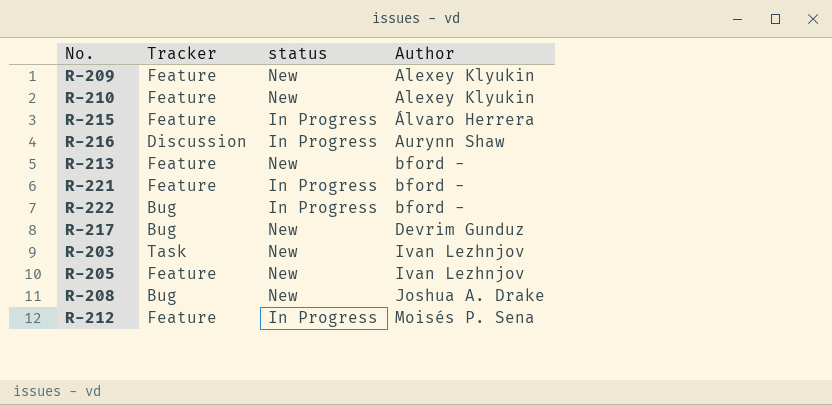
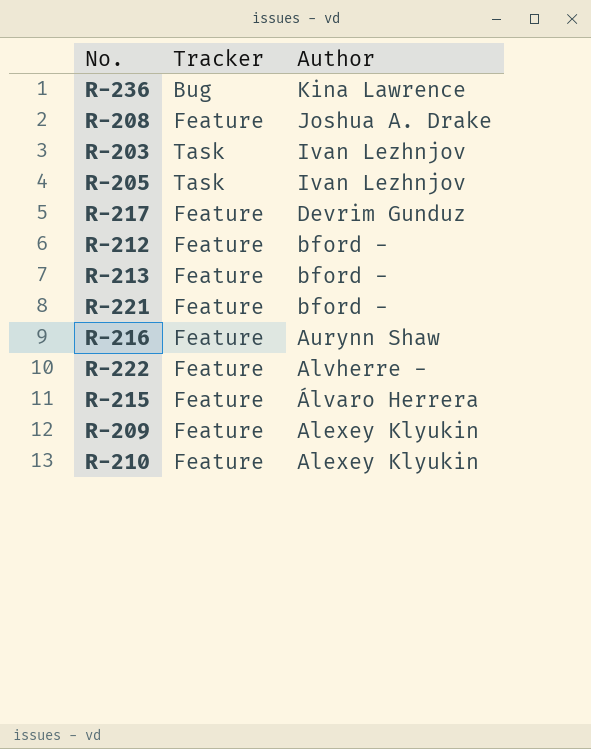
row order: Author ascending -> Author descending
column status | position: 3 -> none
row R-236: none -> Bug | Kina Lawrence
R-208 | Tracker: Bug -> Feature
R-205 | Tracker: Feature -> Task
R-217 | Tracker: Bug -> Feature
R-212 | Author: Moisés P. Sena -> bford -
R-216 | Tracker: Discussion -> Feature
R-222 | Tracker: Bug -> Feature
R-222 | Author: bford - -> Alvherre -

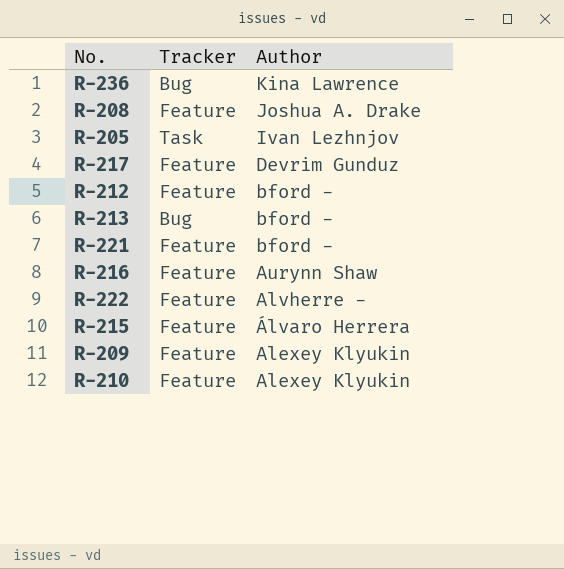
row R-203: Task | Ivan Lezhnjov -> none
R-213 | Tracker: Feature -> Bug

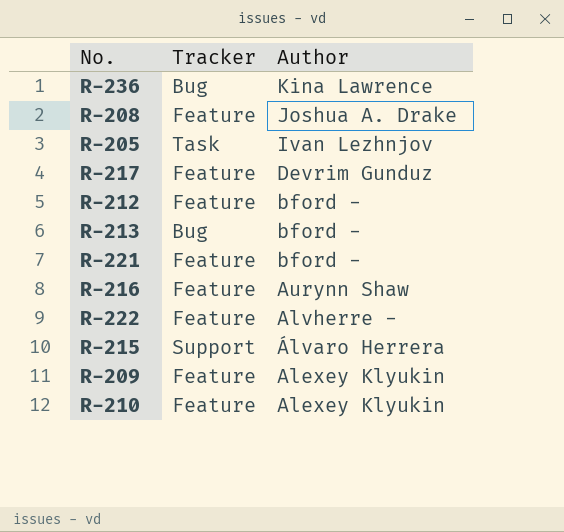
R-215 | Tracker: Feature -> Support

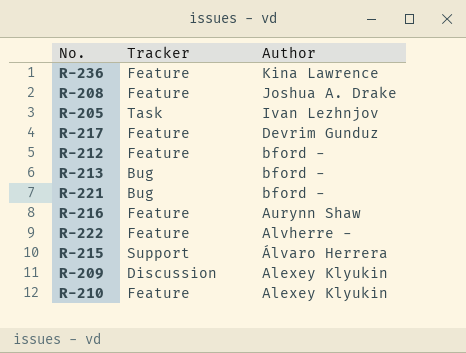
R-236 | Tracker: Bug -> Feature
R-221 | Tracker: Feature -> Bug
R-209 | Tracker: Feature -> Discussion

